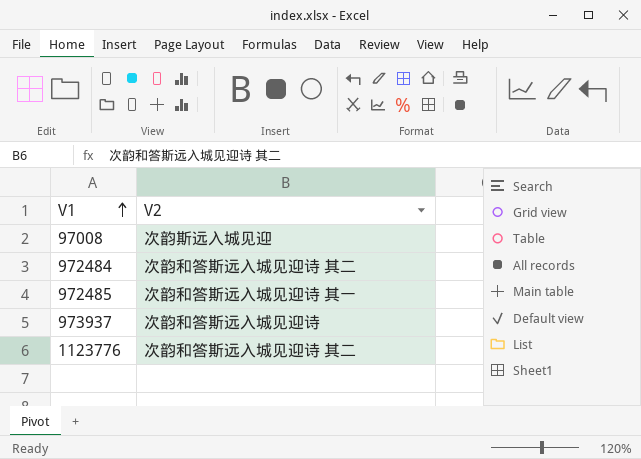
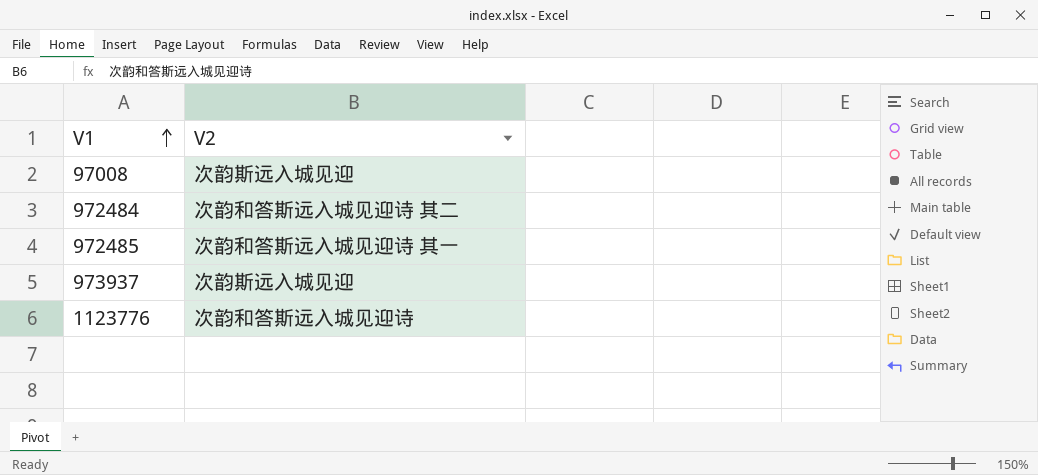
973937 | V2: 次韵和答斯远入城见迎诗 -> 次韵斯远入城见迎
1123776 | V2: 次韵和答斯远入城见迎诗 其二 -> 次韵和答斯远入城见迎诗

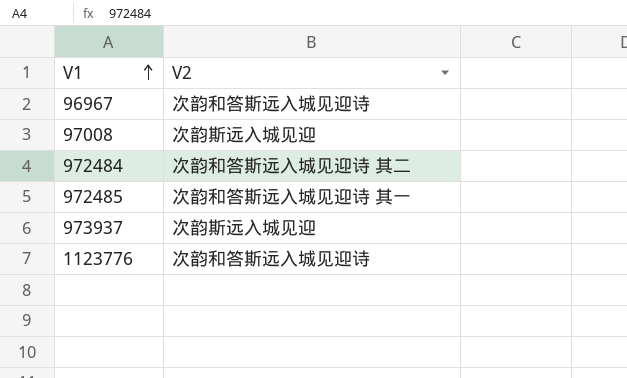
row 96967: none -> 次韵和答斯远入城见迎诗

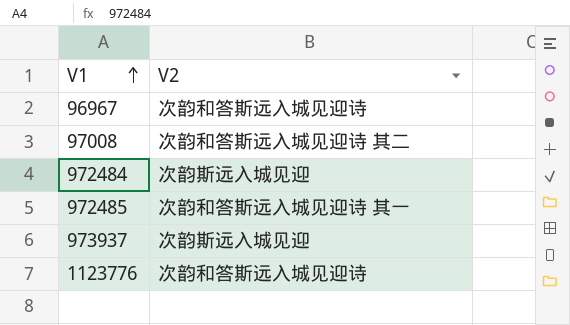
97008 | V2: 次韵斯远入城见迎 -> 次韵和答斯远入城见迎诗 其二
972484 | V2: 次韵和答斯远入城见迎诗 其二 -> 次韵斯远入城见迎

